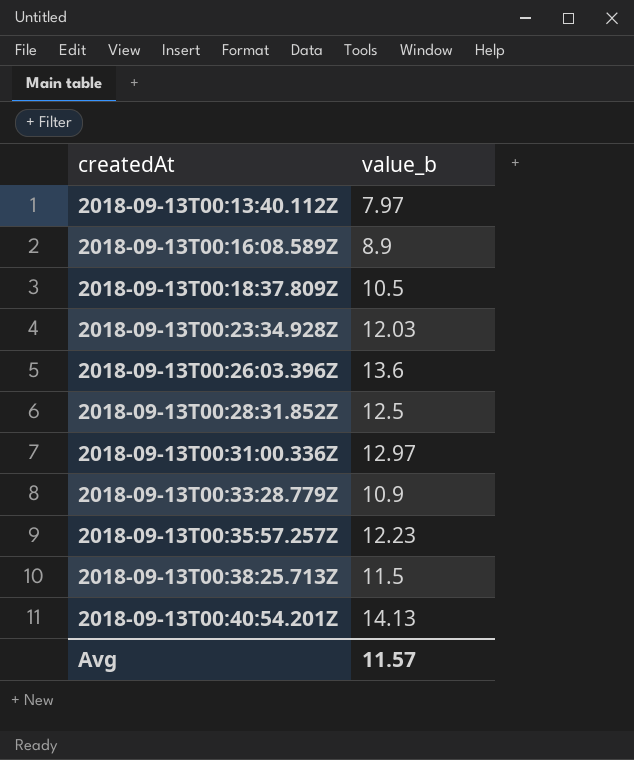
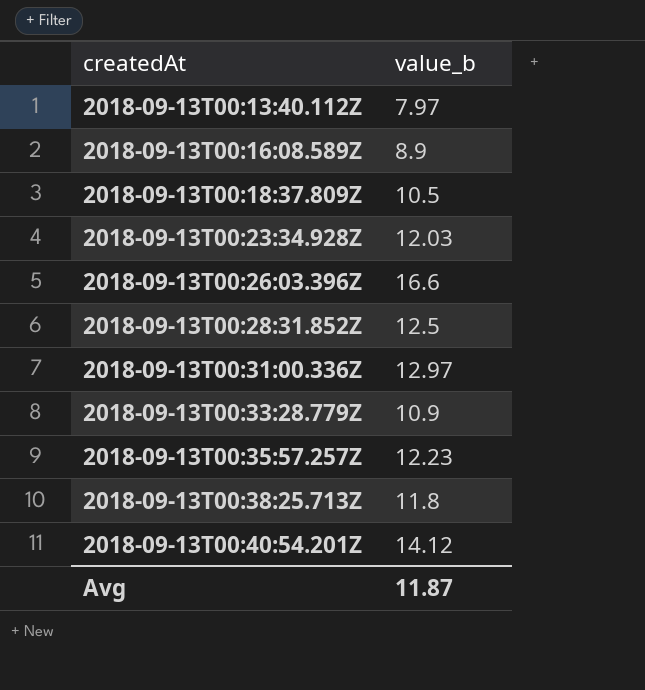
2018-09-13T00:26:03.396Z | value_b: 13.6 -> 16.6
2018-09-13T00:38:25.713Z | value_b: 11.5 -> 11.8
2018-09-13T00:40:54.201Z | value_b: 14.13 -> 14.12
Avg | value_b: 11.57 -> 11.87

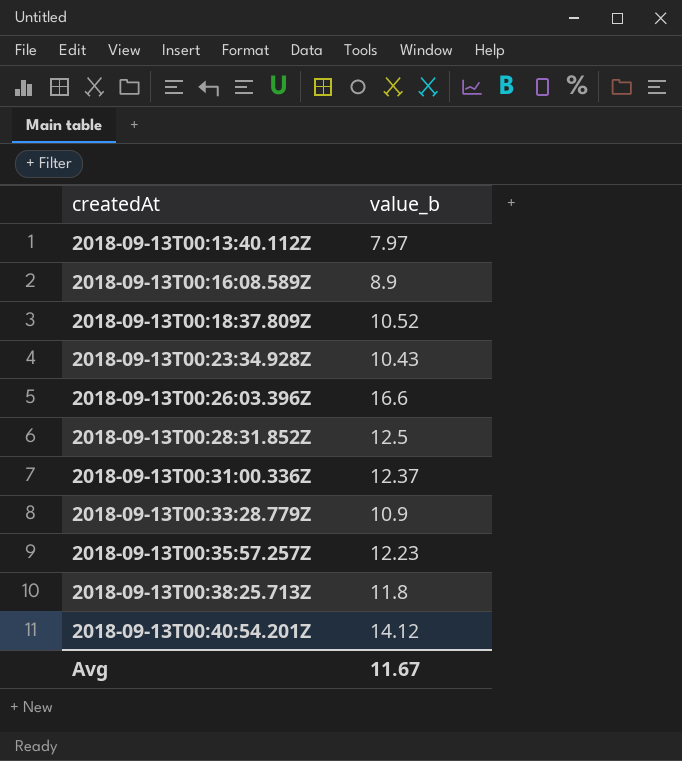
2018-09-13T00:18:37.809Z | value_b: 10.5 -> 10.52
2018-09-13T00:23:34.928Z | value_b: 12.03 -> 10.43
2018-09-13T00:31:00.336Z | value_b: 12.97 -> 12.37
Avg | value_b: 11.87 -> 11.67

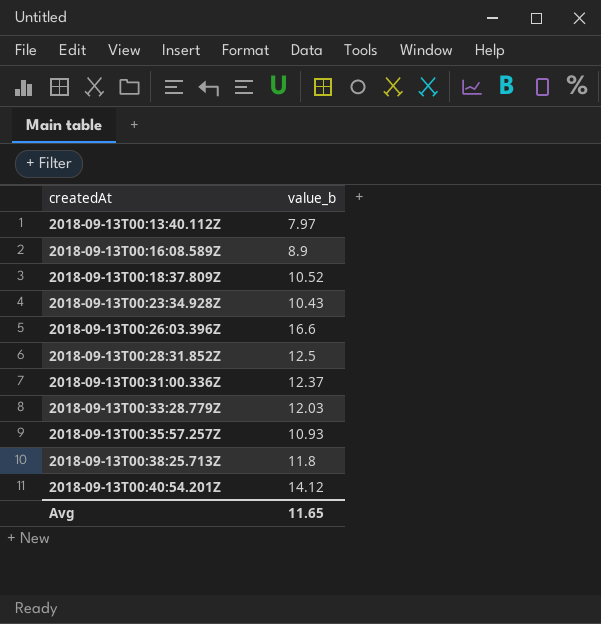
2018-09-13T00:33:28.779Z | value_b: 10.9 -> 12.03
2018-09-13T00:35:57.257Z | value_b: 12.23 -> 10.93
Avg | value_b: 11.67 -> 11.65

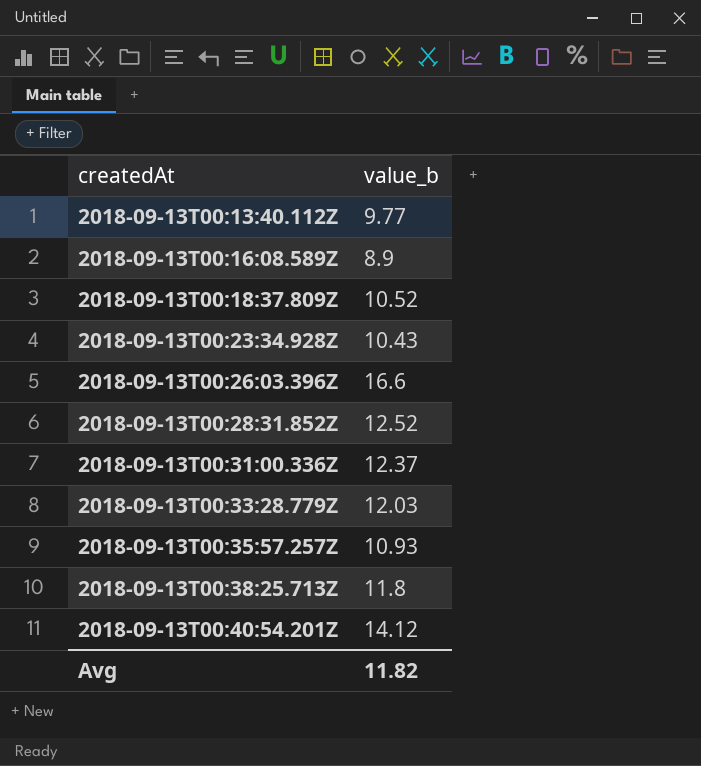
2018-09-13T00:13:40.112Z | value_b: 7.97 -> 9.77
2018-09-13T00:28:31.852Z | value_b: 12.5 -> 12.52
Avg | value_b: 11.65 -> 11.82

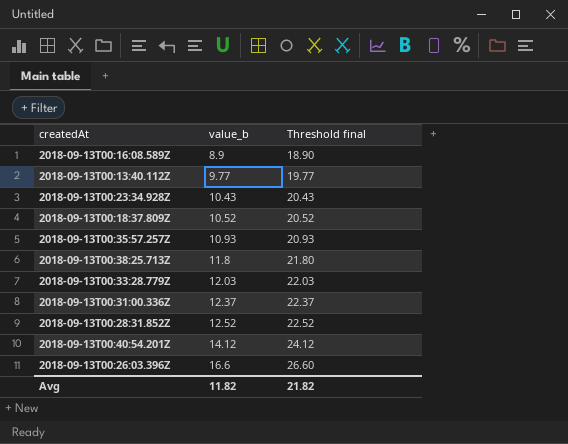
row order: createdAt ascending -> value_b ascending
column Threshold final | formula: none -> [value_b] + 10

